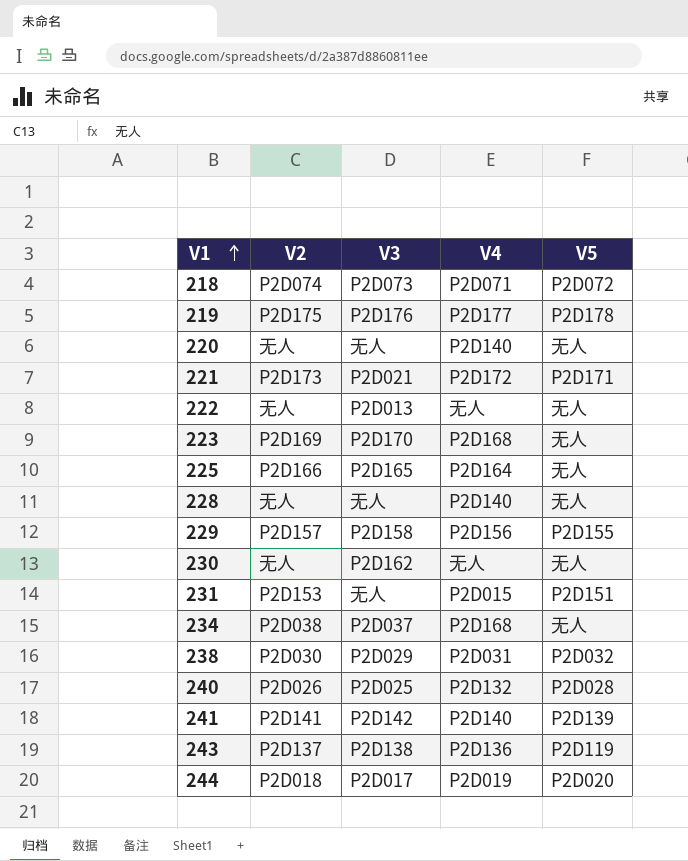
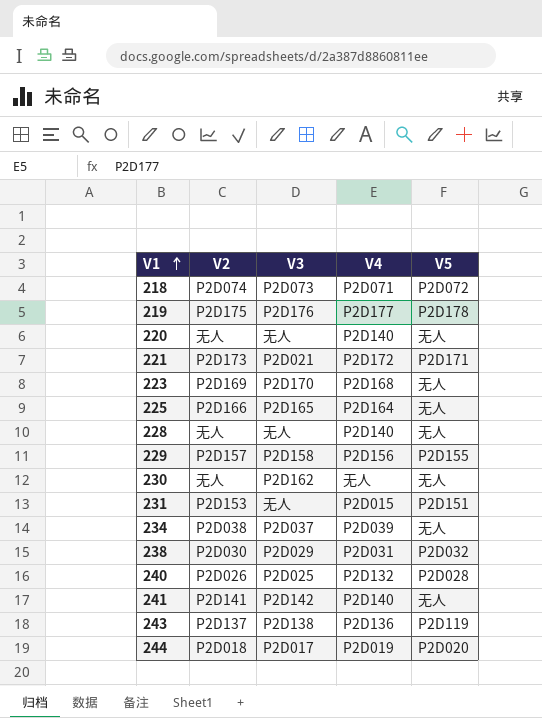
row 222: 无人 | P2D013 | 无人 | 无人 -> none
234 | V4: P2D168 -> P2D039
241 | V5: P2D139 -> 无人

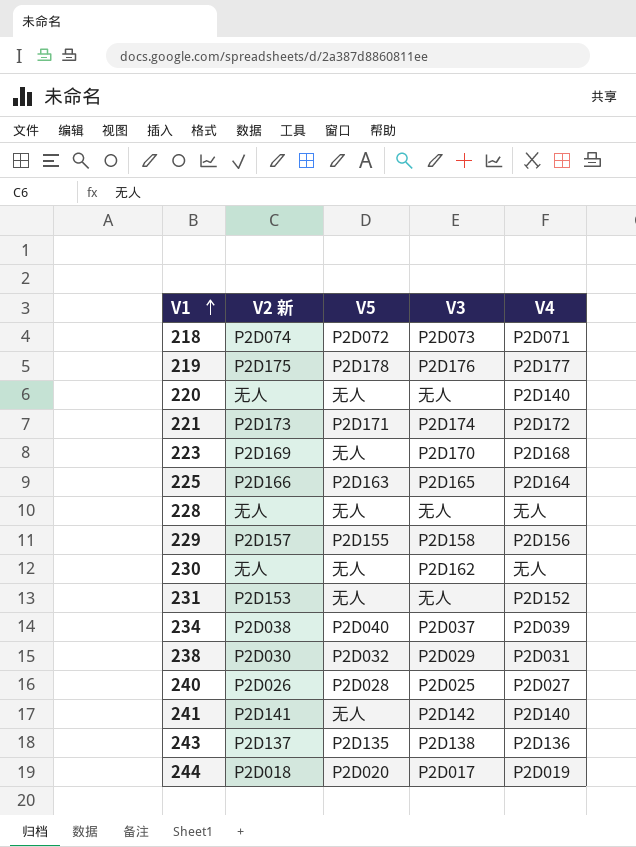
column name: V2 -> V2 新
column V5 | position: 5 -> 3
221 | V3: P2D021 -> P2D174
225 | V5: 无人 -> P2D163
228 | V4: P2D140 -> 无人
231 | V5: P2D151 -> 无人
231 | V4: P2D015 -> P2D152
234 | V5: 无人 -> P2D040
240 | V4: P2D132 -> P2D027
243 | V5: P2D119 -> P2D135

